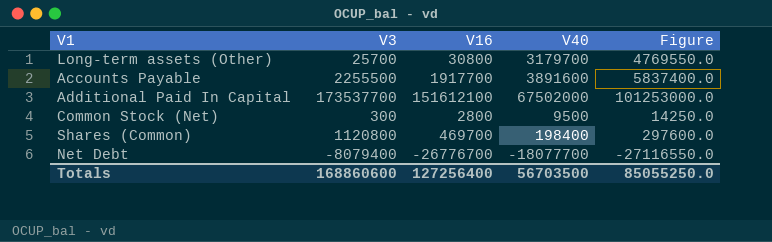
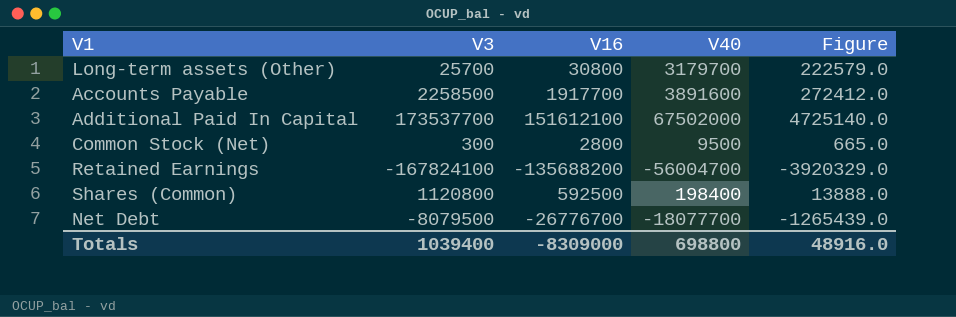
column Figure | formula: [V40] * 1.5 -> [V40] * 0.07
Accounts Payable | V3: 2255500 -> 2258500
row Retained Earnings: none -> -167824100 | -135688200 | -56004700 | -3920329.0
Shares (Common) | V16: 469700 -> 592500
Net Debt | V3: -8079400 -> -8079500
Totals | V3: 168860600 -> 1039400
Totals | V16: 127256400 -> -8309000
Totals | V40: 56703500 -> 698800
Totals | Figure: 85055250.0 -> 48916.0

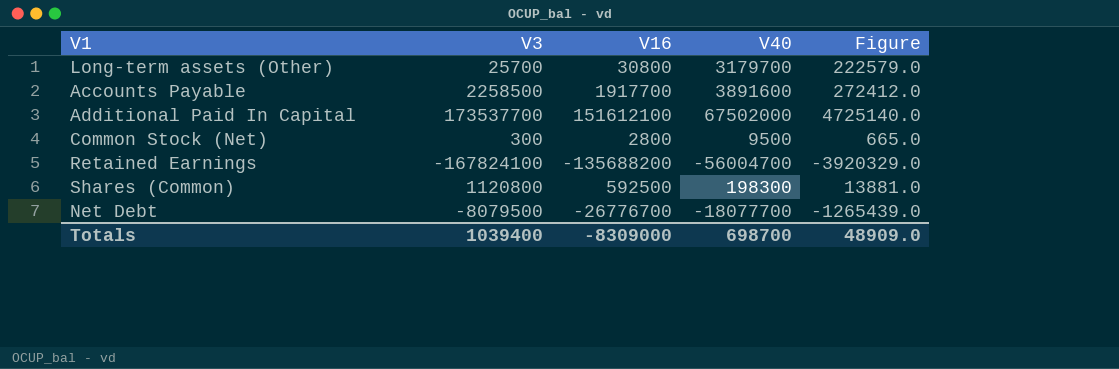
Shares (Common) | V40: 198400 -> 198300
Shares (Common) | Figure: 13888.0 -> 13881.0
Totals | V40: 698800 -> 698700
Totals | Figure: 48916.0 -> 48909.0

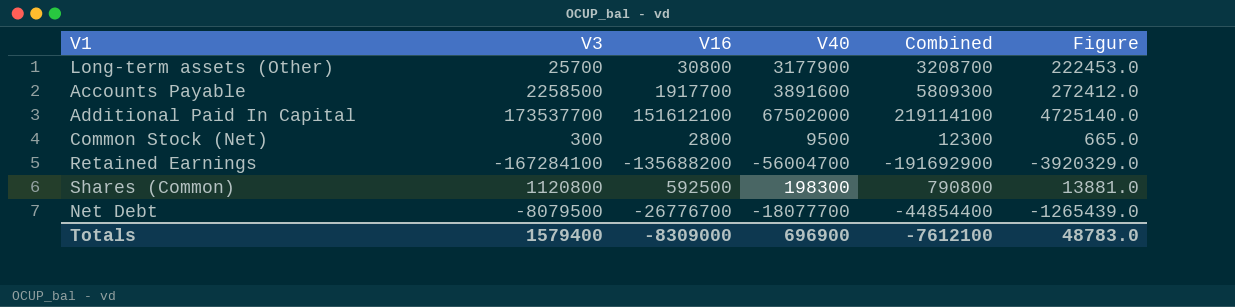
column Combined | formula: none -> [V16] + [V40]
Long-term assets (Other) | V40: 3179700 -> 3177900
Long-term assets (Other) | Figure: 222579.0 -> 222453.0
Retained Earnings | V3: -167824100 -> -167284100
Totals | V3: 1039400 -> 1579400
Totals | V40: 698700 -> 696900
Totals | Figure: 48909.0 -> 48783.0

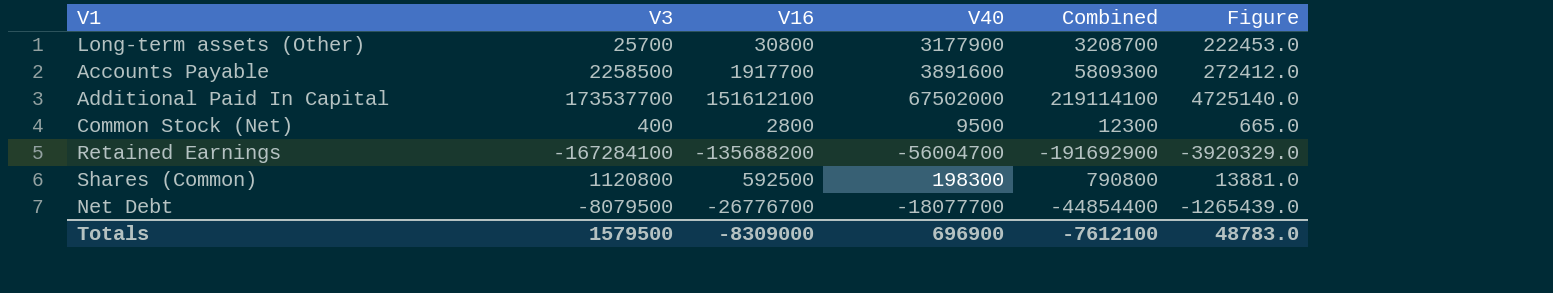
Common Stock (Net) | V3: 300 -> 400
Totals | V3: 1579400 -> 1579500

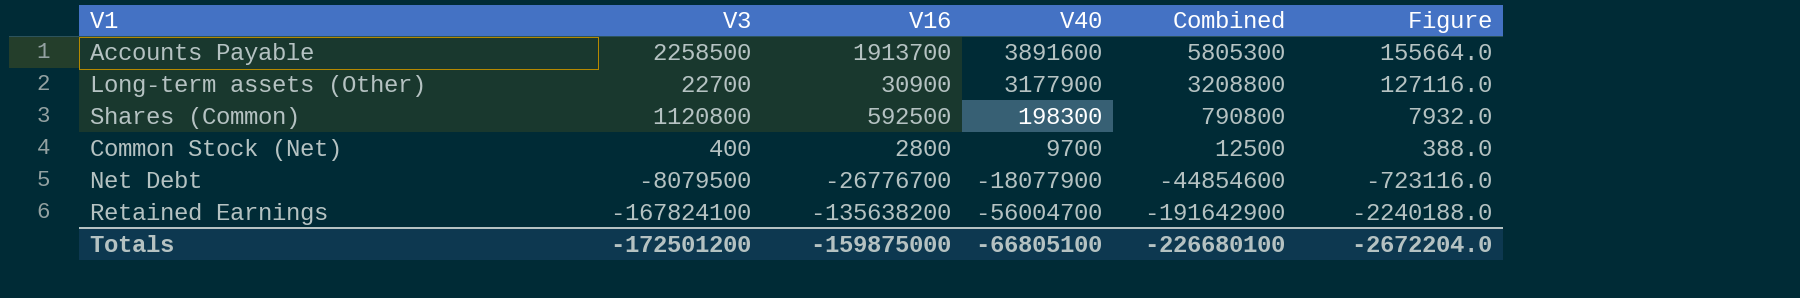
row order: none -> V40 descending
column Figure | formula: [V40] * 0.07 -> [V40] * 0.04
row Additional Paid In Capital: 173537700 | 151612100 | 67502000 | 219114100 | 4725140.0 -> none
Accounts Payable | V16: 1917700 -> 1913700
Accounts Payable | Combined: 5809300 -> 5805300
Long-term assets (Other) | V3: 25700 -> 22700
Long-term assets (Other) | V16: 30800 -> 30900
Long-term assets (Other) | Combined: 3208700 -> 3208800
Common Stock (Net) | V40: 9500 -> 9700
Common Stock (Net) | Combined: 12300 -> 12500
Net Debt | V40: -18077700 -> -18077900
Net Debt | Combined: -44854400 -> -44854600
Retained Earnings | V3: -167284100 -> -167824100
Retained Earnings | V16: -135688200 -> -135638200
Retained Earnings | Combined: -191692900 -> -191642900
Totals | V3: 1579500 -> -172501200
Totals | V16: -8309000 -> -159875000
Totals | V40: 696900 -> -66805100
Totals | Combined: -7612100 -> -226680100
Totals | Figure: 48783.0 -> -2672204.0

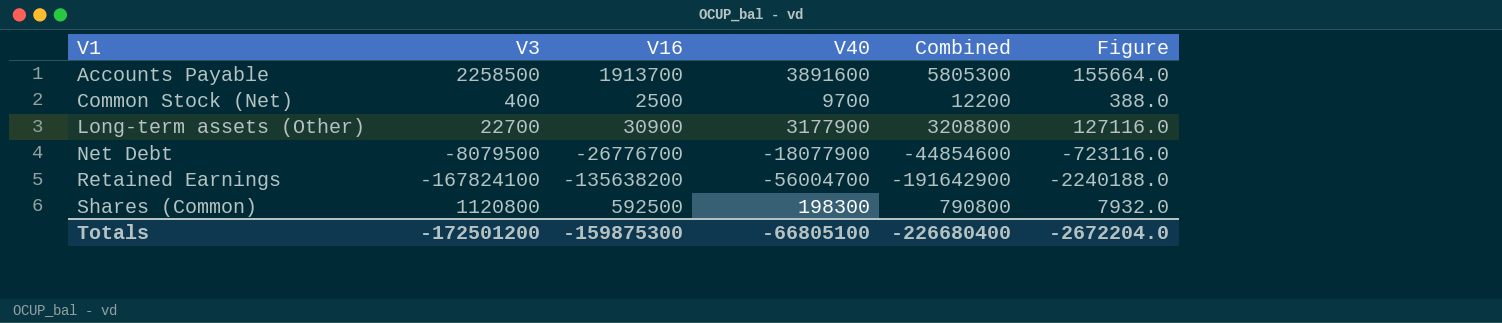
row order: V40 descending -> V1 ascending
Common Stock (Net) | V16: 2800 -> 2500
Common Stock (Net) | Combined: 12500 -> 12200
Totals | V16: -159875000 -> -159875300
Totals | Combined: -226680100 -> -226680400

